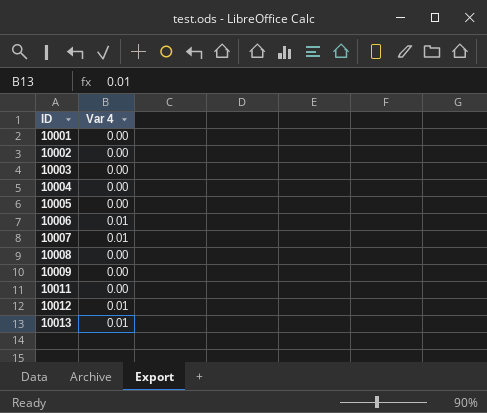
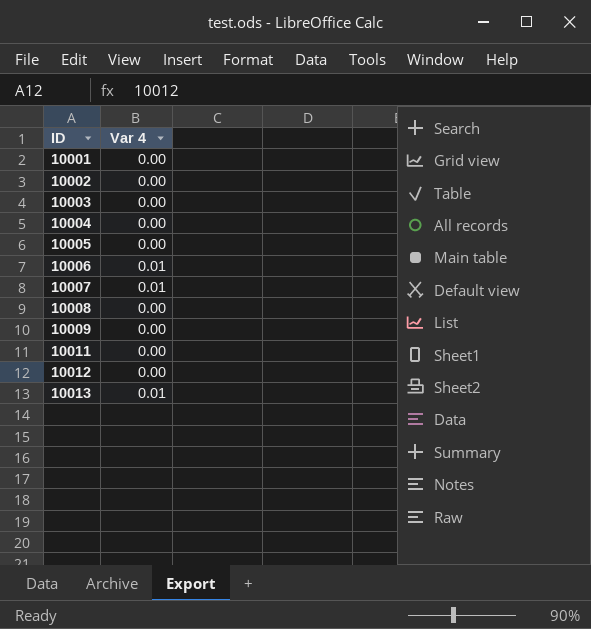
10012 | Var 4: 0.01 -> 0.00

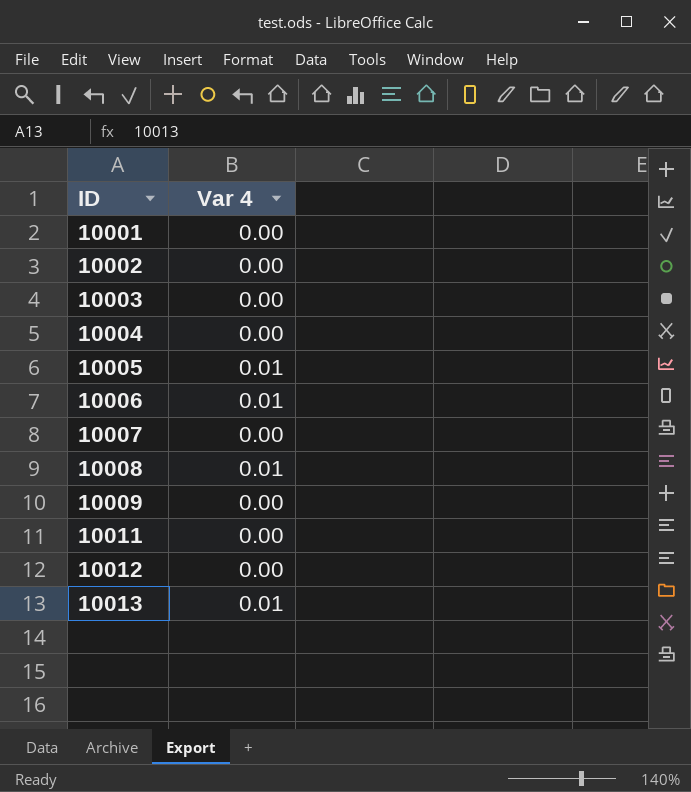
10005 | Var 4: 0.00 -> 0.01
10007 | Var 4: 0.01 -> 0.00
10008 | Var 4: 0.00 -> 0.01

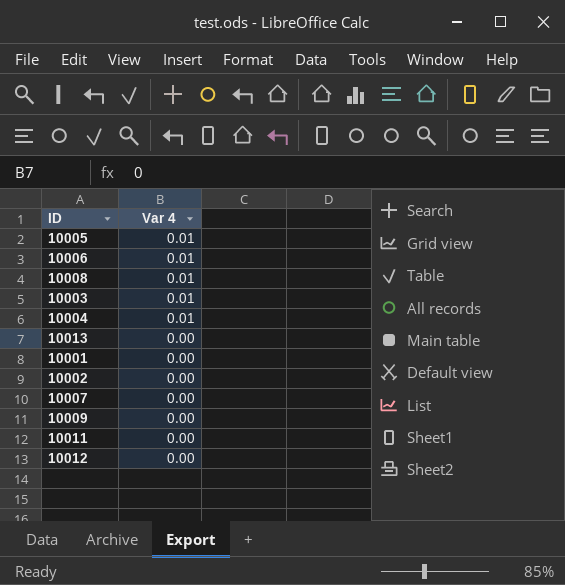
row order: ID ascending -> Var 4 descending
10003 | Var 4: 0.00 -> 0.01
10004 | Var 4: 0.00 -> 0.01
10013 | Var 4: 0.01 -> 0.00

